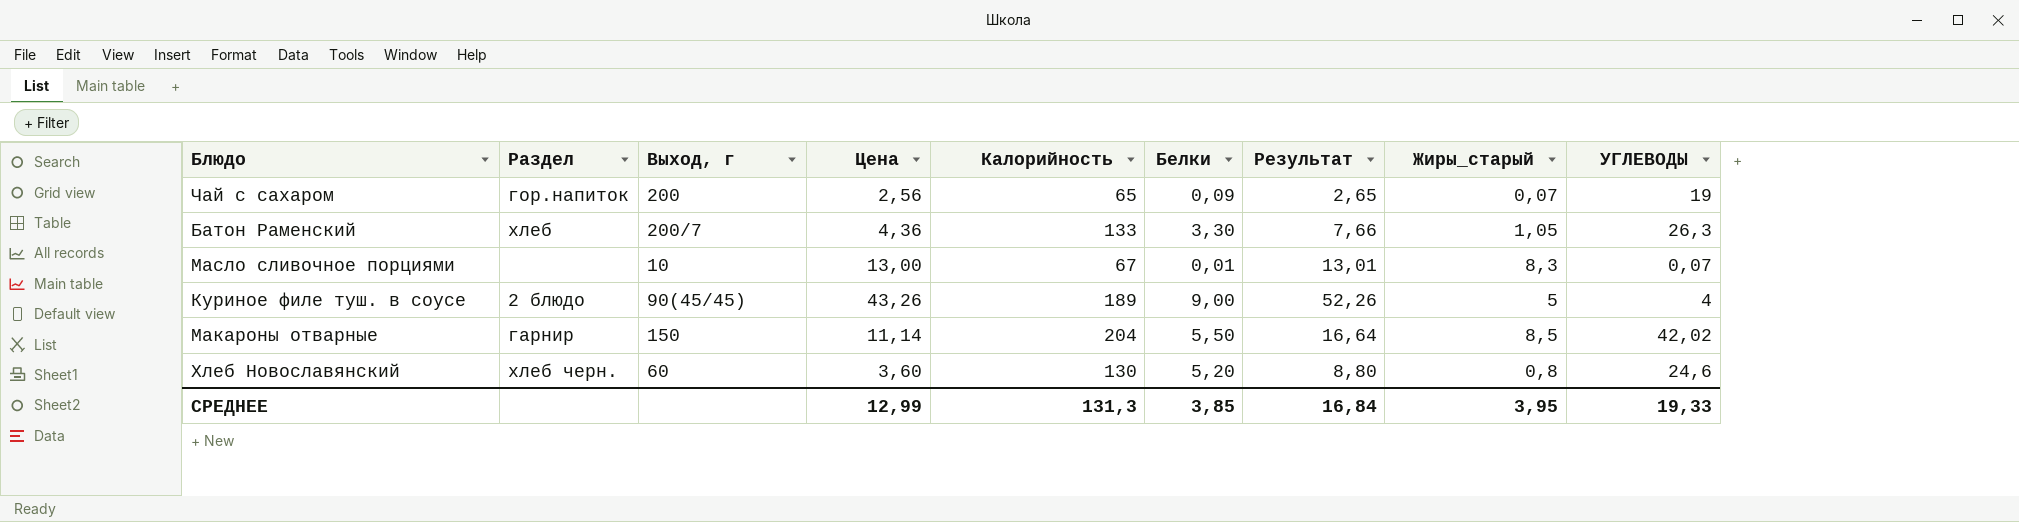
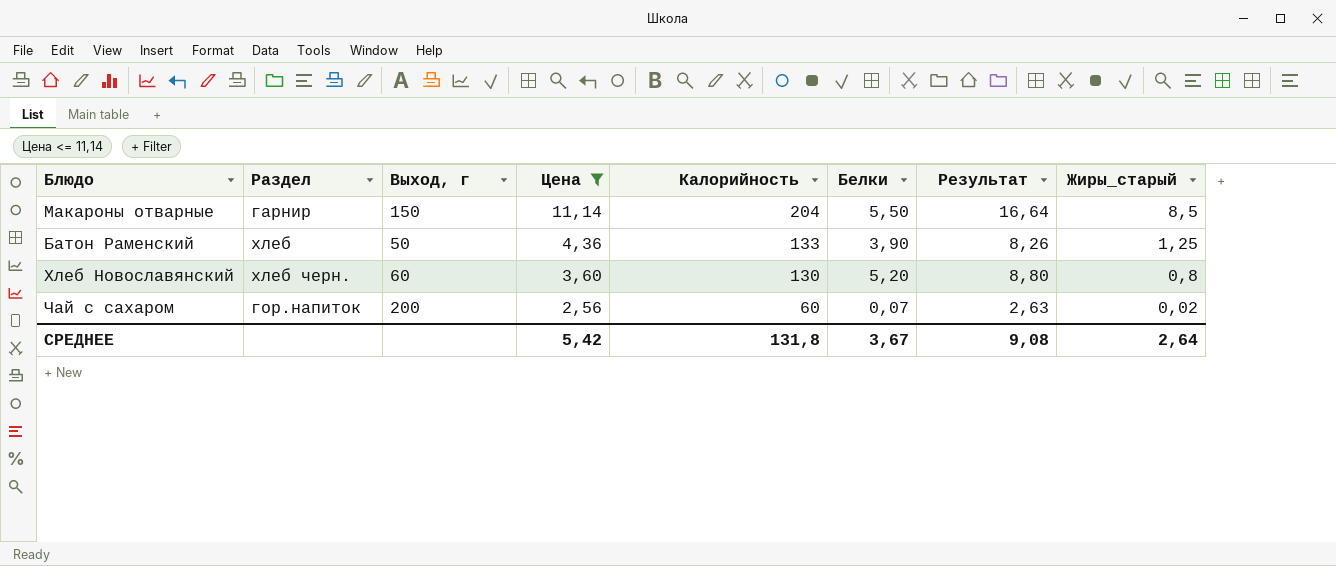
filter: none -> Цена <= 11,14
row order: none -> Цена descending
column УГЛЕВОДЫ | position: 9 -> none
Батон Раменский | Выход, г: 200/7 -> 50
Батон Раменский | Белки: 3,30 -> 3,90
Батон Раменский | Результат: 7,66 -> 8,26
Батон Раменский | Жиры_старый: 1,05 -> 1,25
Чай с сахаром | Калорийность: 65 -> 60
Чай с сахаром | Белки: 0,09 -> 0,07
Чай с сахаром | Результат: 2,65 -> 2,63
Чай с сахаром | Жиры_старый: 0,07 -> 0,02
СРЕДНЕЕ | Цена: 12,99 -> 5,42
СРЕДНЕЕ | Калорийность: 131,3 -> 131,8
СРЕДНЕЕ | Белки: 3,85 -> 3,67
СРЕДНЕЕ | Результат: 16,84 -> 9,08
СРЕДНЕЕ | Жиры_старый: 3,95 -> 2,64

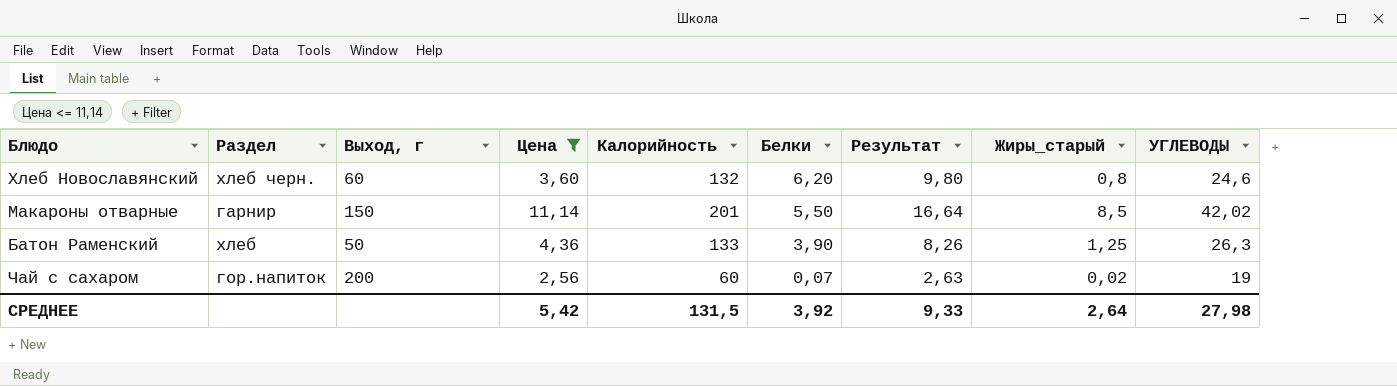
row order: Цена descending -> Белки descending
column УГЛЕВОДЫ | position: none -> 9
Хлеб Новославянский | Калорийность: 130 -> 132
Хлеб Новославянский | Белки: 5,20 -> 6,20
Хлеб Новославянский | Результат: 8,80 -> 9,80
Макароны отварные | Калорийность: 204 -> 201
СРЕДНЕЕ | Калорийность: 131,8 -> 131,5
СРЕДНЕЕ | Белки: 3,67 -> 3,92
СРЕДНЕЕ | Результат: 9,08 -> 9,33

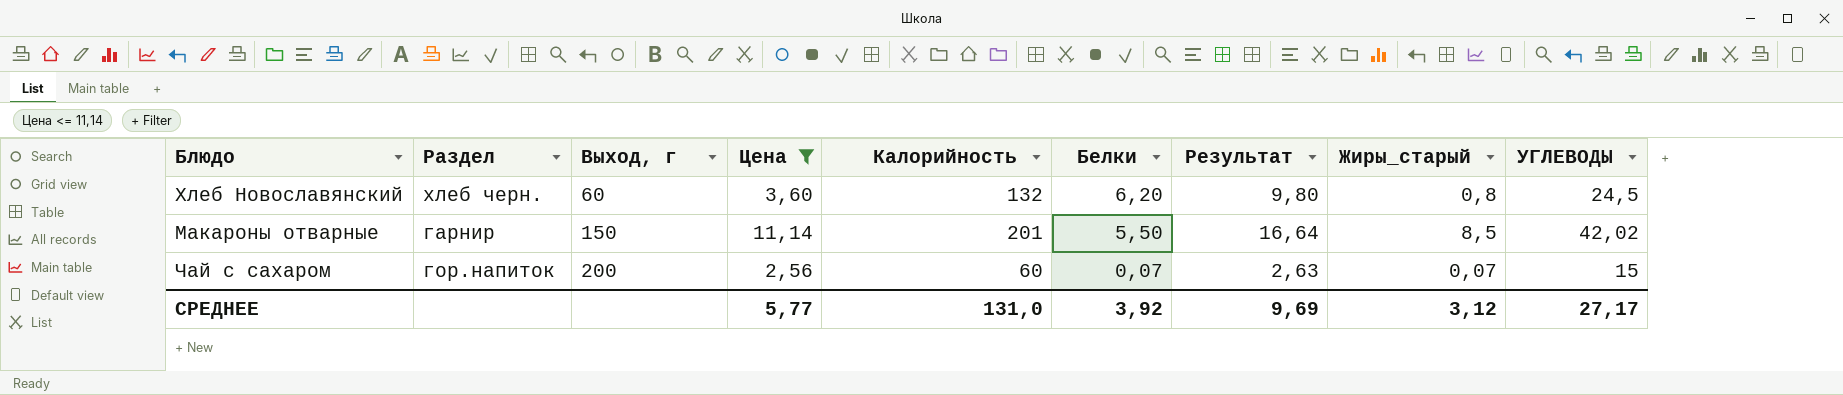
row Батон Раменский: хлеб | 50 | 4,36 | 133 | 3,90 | 8,26 | 1,25 | 26,3 -> none
Хлеб Новославянский | УГЛЕВОДЫ: 24,6 -> 24,5
Чай с сахаром | Жиры_старый: 0,02 -> 0,07
Чай с сахаром | УГЛЕВОДЫ: 19 -> 15
СРЕДНЕЕ | Цена: 5,42 -> 5,77
СРЕДНЕЕ | Калорийность: 131,5 -> 131,0
СРЕДНЕЕ | Результат: 9,33 -> 9,69
СРЕДНЕЕ | Жиры_старый: 2,64 -> 3,12
СРЕДНЕЕ | УГЛЕВОДЫ: 27,98 -> 27,17

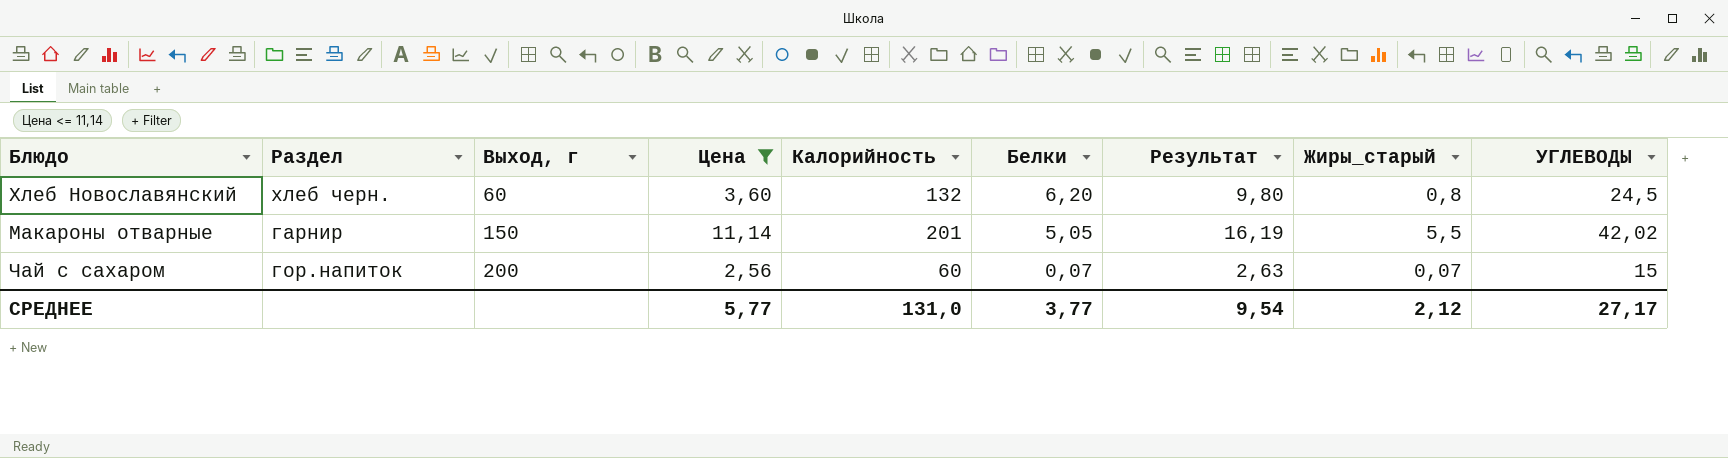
Макароны отварные | Белки: 5,50 -> 5,05
Макароны отварные | Результат: 16,64 -> 16,19
Макароны отварные | Жиры_старый: 8,5 -> 5,5
СРЕДНЕЕ | Белки: 3,92 -> 3,77
СРЕДНЕЕ | Результат: 9,69 -> 9,54
СРЕДНЕЕ | Жиры_старый: 3,12 -> 2,12

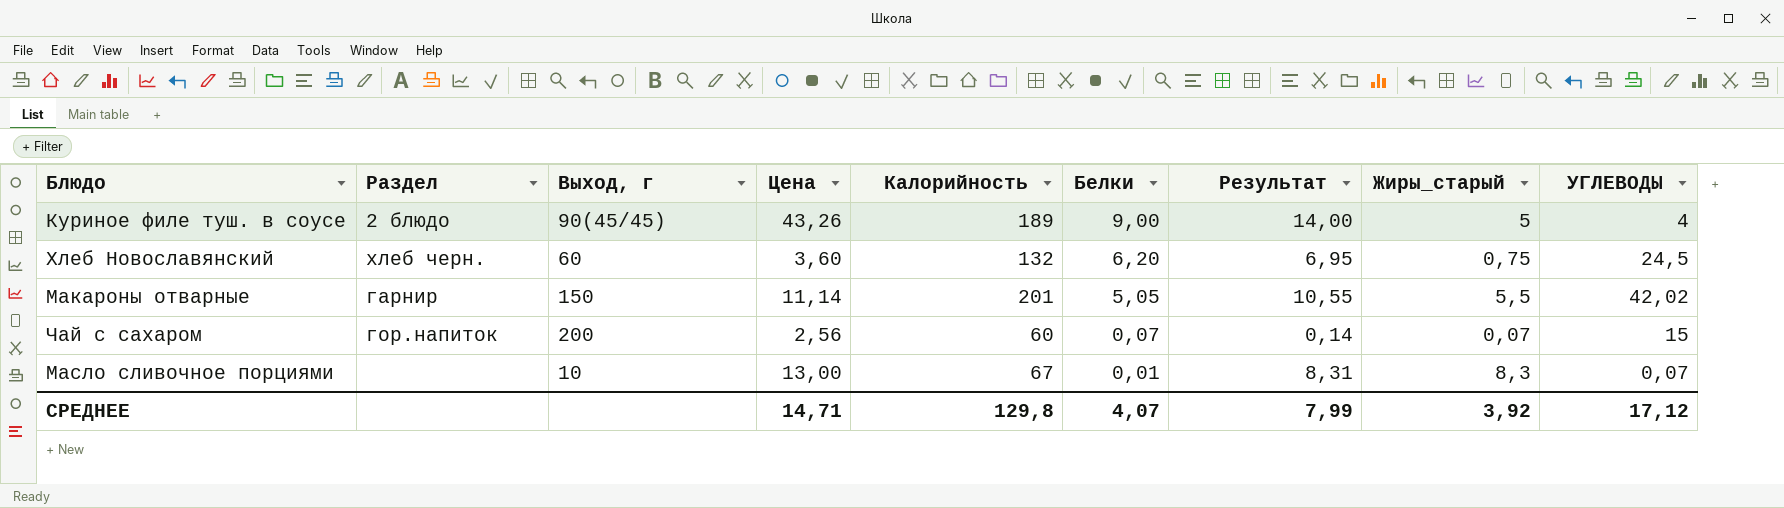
filter: Цена <= 11,14 -> none
column Результат | formula: [Цена] + [Белки] -> [Белки] + [Жиры_старый]
Хлеб Новославянский | Жиры_старый: 0,8 -> 0,75
СРЕДНЕЕ | Цена: 5,77 -> 14,71
СРЕДНЕЕ | Калорийность: 131,0 -> 129,8
СРЕДНЕЕ | Белки: 3,77 -> 4,07
СРЕДНЕЕ | Результат: 9,54 -> 7,99
СРЕДНЕЕ | Жиры_старый: 2,12 -> 3,92
СРЕДНЕЕ | УГЛЕВОДЫ: 27,17 -> 17,12

